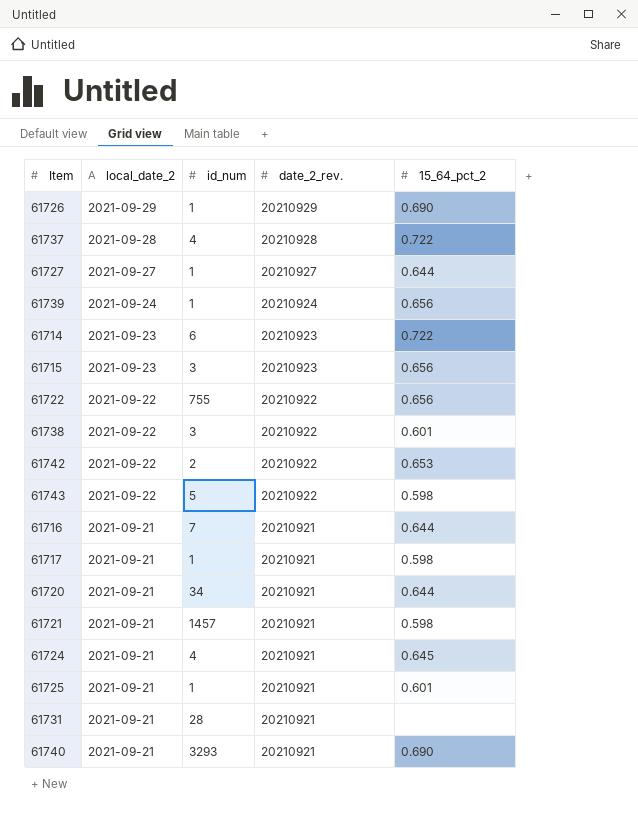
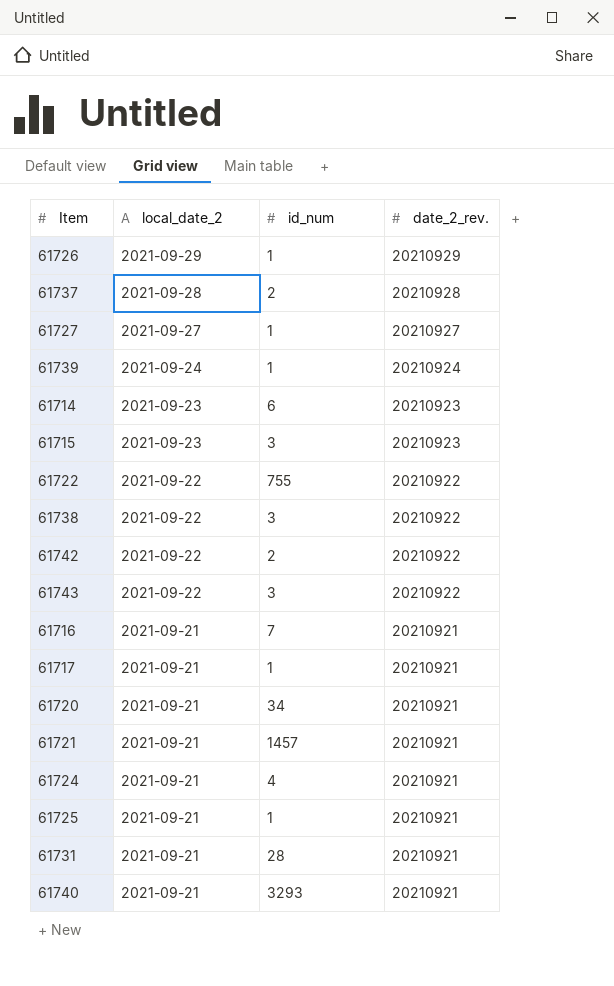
column 15_64_pct_2 | position: 5 -> none
61737 | id_num: 4 -> 2
61743 | id_num: 5 -> 3

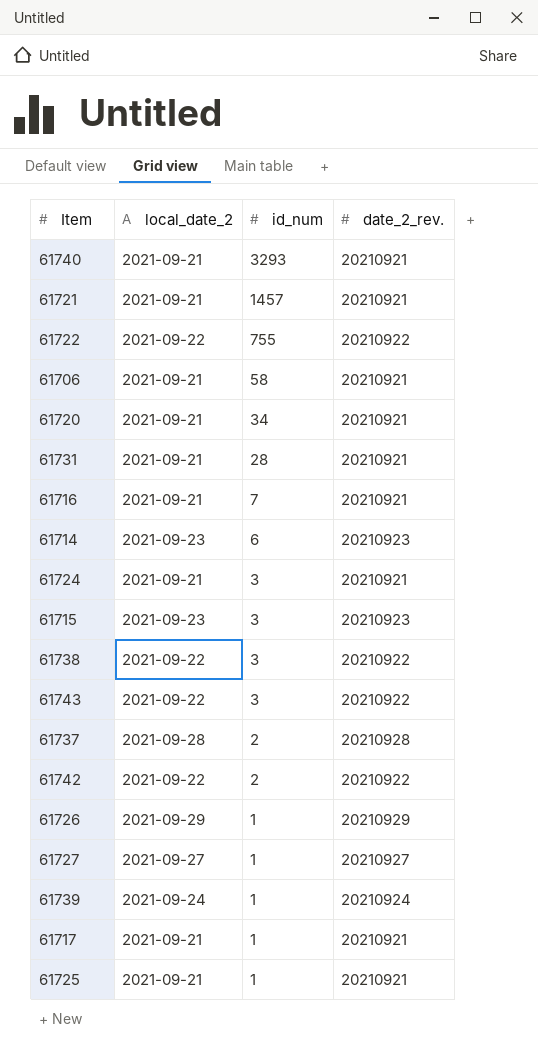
row order: local_date_2 descending -> id_num descending
row 61706: none -> 2021-09-21 | 58 | 20210921
61724 | id_num: 4 -> 3

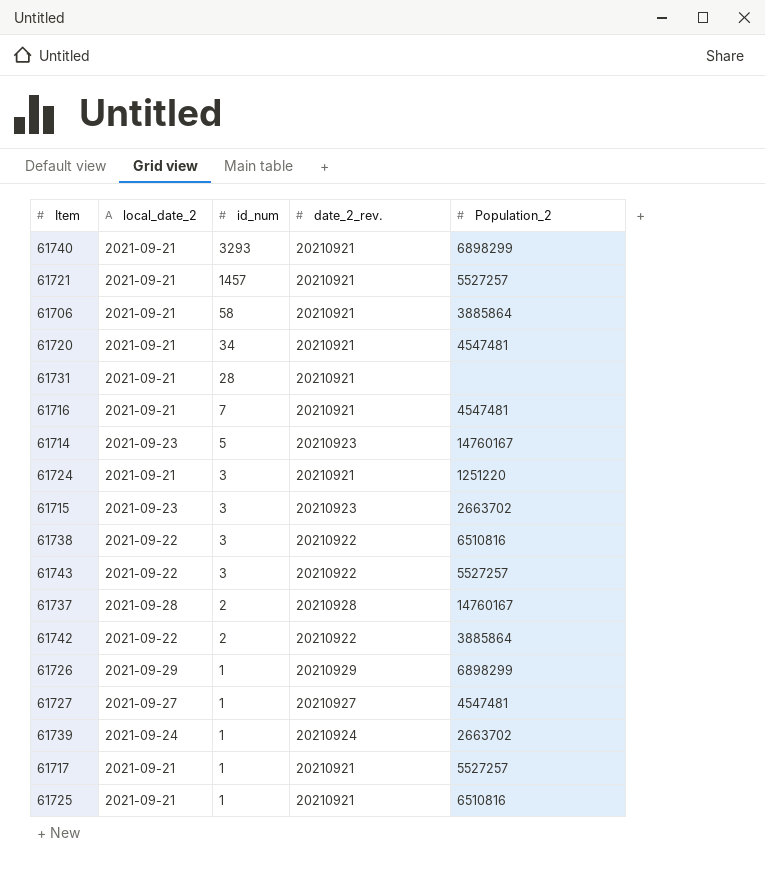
column Population_2 | position: none -> 5
row 61722: 2021-09-22 | 755 | 20210922 -> none
61714 | id_num: 6 -> 5

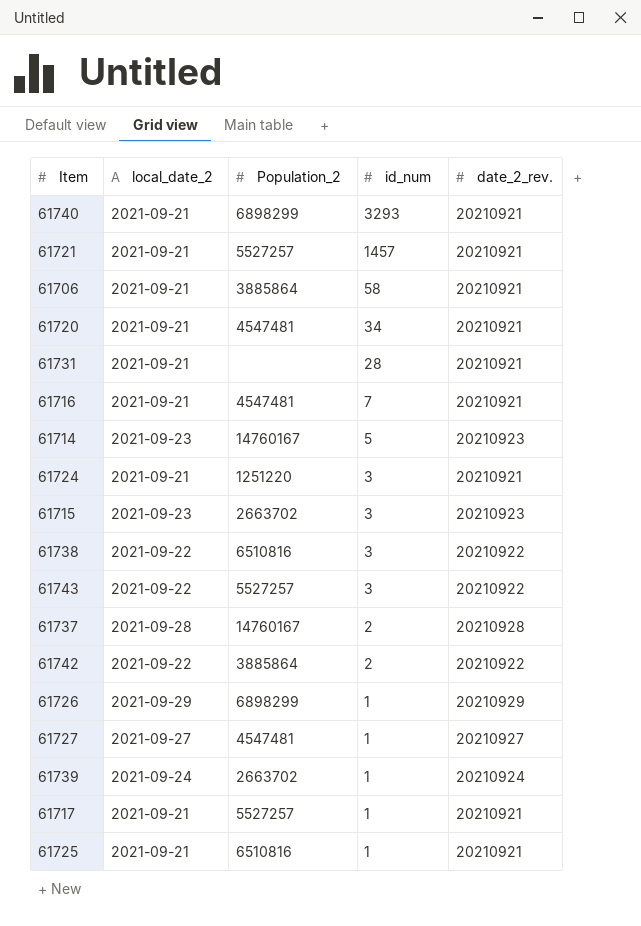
column Population_2 | position: 5 -> 3

